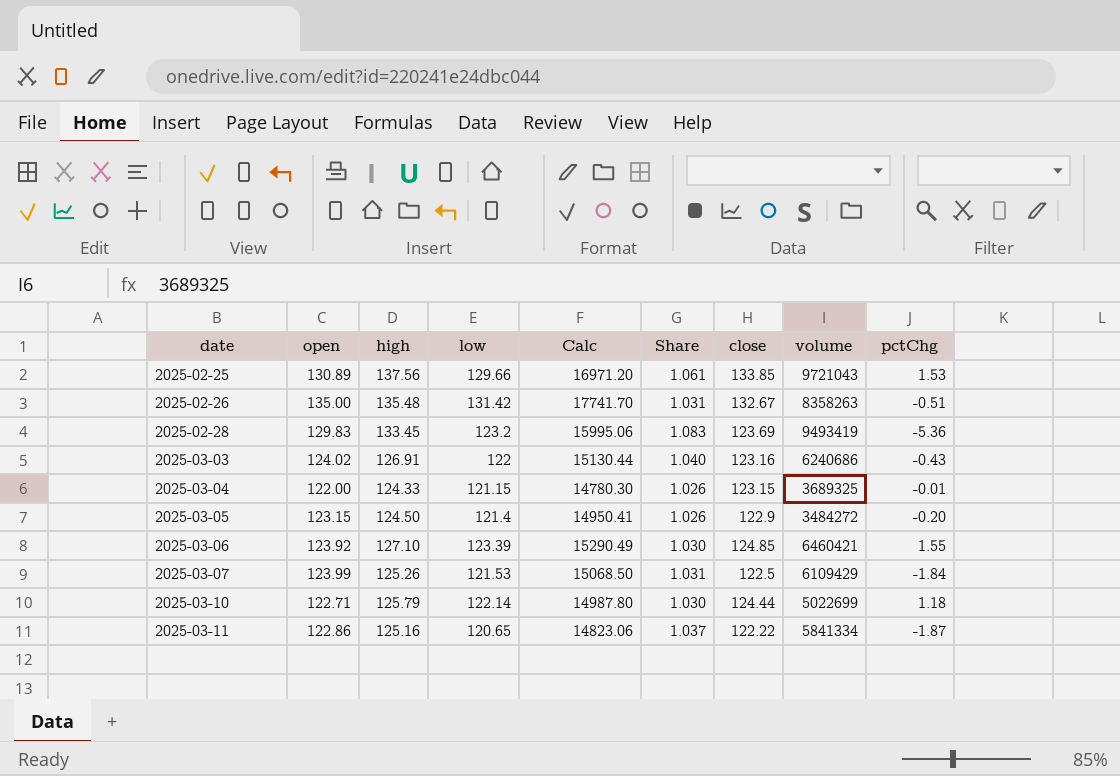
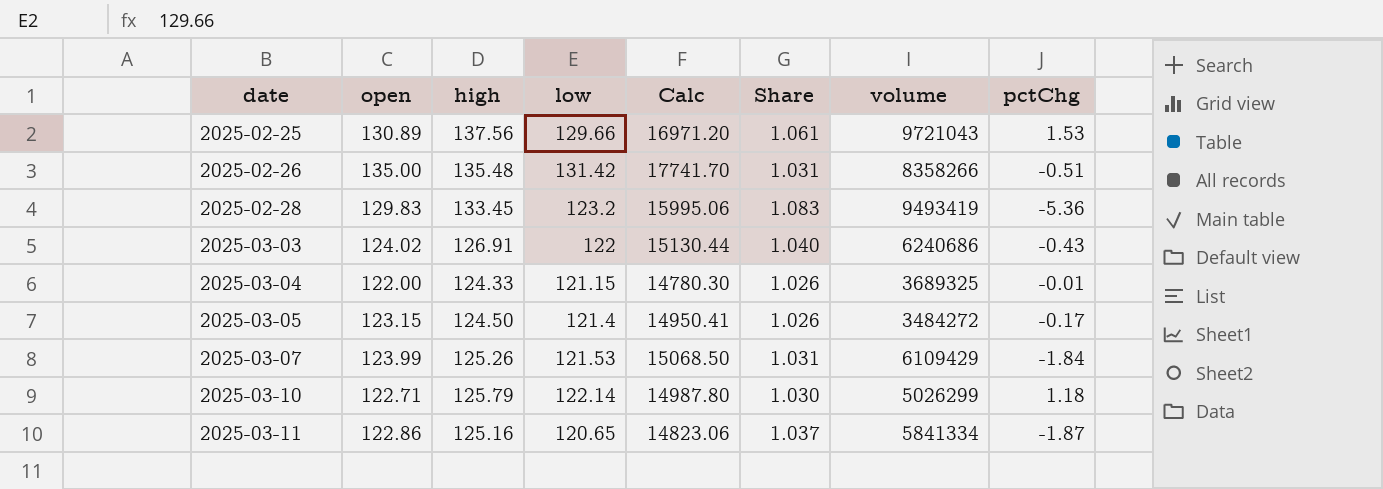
column close | position: 7 -> none
row 2025-03-06: 123.92 | 127.10 | 123.39 | 15290.49 | 1.030 | 124.85 | 6460421 | 1.55 -> none
2025-02-26 | volume: 8358263 -> 8358266
2025-03-05 | pctChg: -0.20 -> -0.17
2025-03-10 | volume: 5022699 -> 5026299

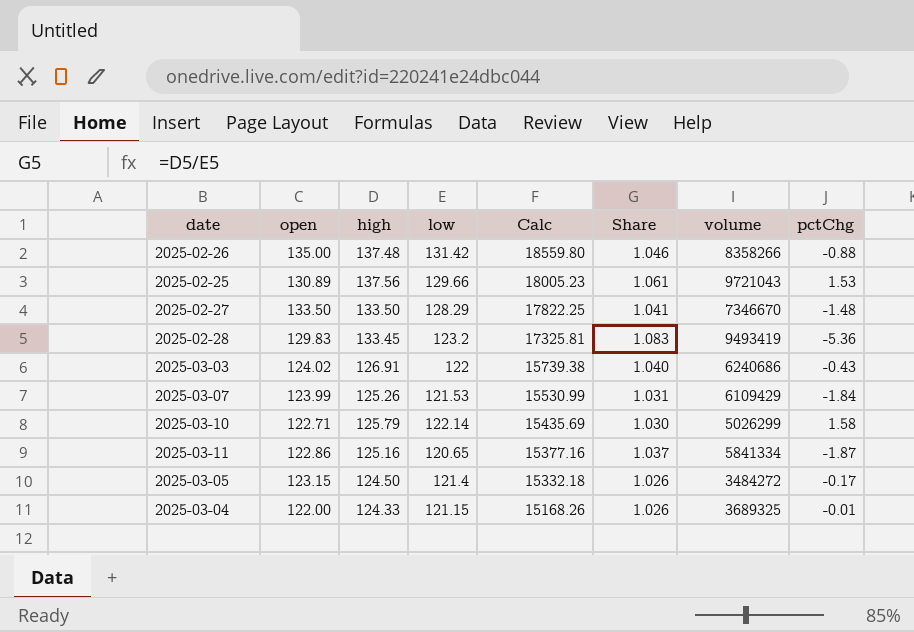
row order: date ascending -> Calc descending
column Calc | formula: [open] * [low] -> [open] * [high]
2025-02-26 | high: 135.48 -> 137.48
2025-02-26 | Share: 1.031 -> 1.046
2025-02-26 | pctChg: -0.51 -> -0.88
row 2025-02-27: none -> 133.50 | 133.50 | 128.29 | 17822.25 | 1.041 | 7346670 | -1.48
2025-03-10 | pctChg: 1.18 -> 1.58

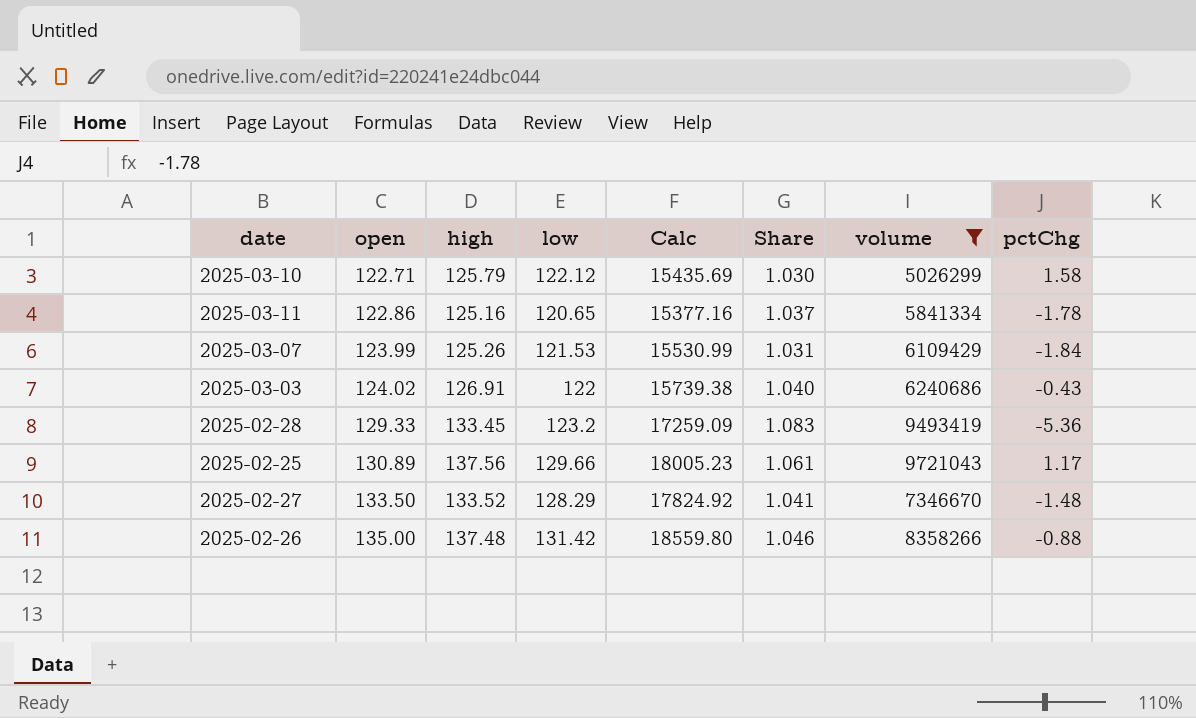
filter: none -> volume >= 5026299
row order: Calc descending -> open ascending
2025-03-10 | low: 122.14 -> 122.12
2025-03-11 | pctChg: -1.87 -> -1.78
2025-02-28 | open: 129.83 -> 129.33
2025-02-28 | Calc: 17325.81 -> 17259.09
2025-02-25 | pctChg: 1.53 -> 1.17
2025-02-27 | high: 133.50 -> 133.52
2025-02-27 | Calc: 17822.25 -> 17824.92

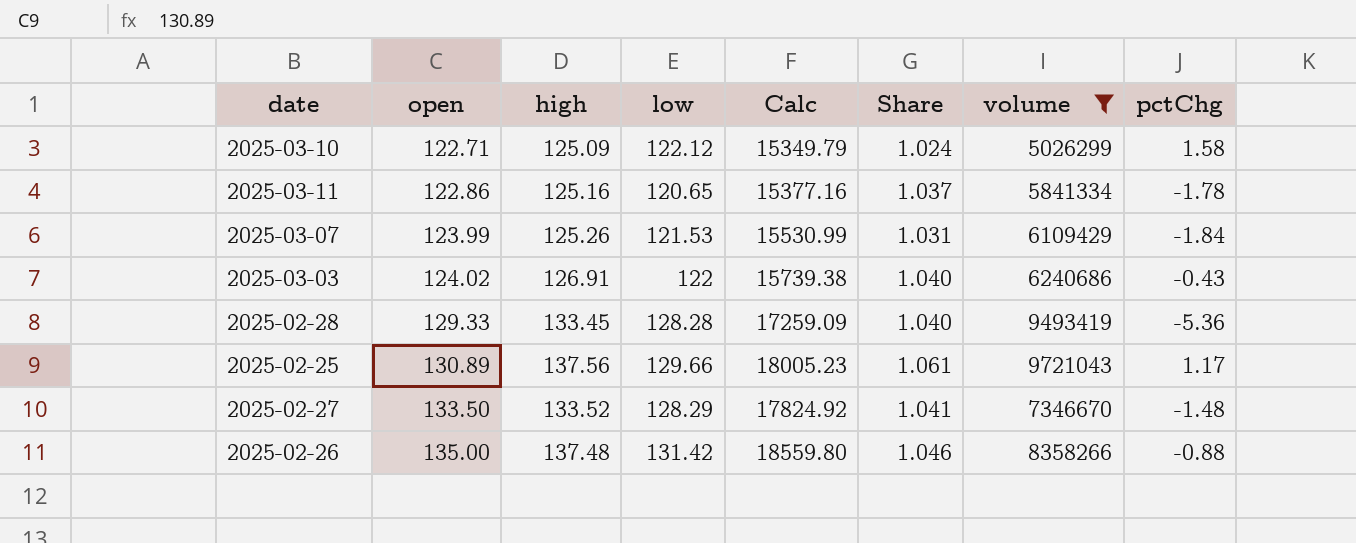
2025-03-10 | high: 125.79 -> 125.09
2025-03-10 | Calc: 15435.69 -> 15349.79
2025-03-10 | Share: 1.030 -> 1.024
2025-02-28 | low: 123.2 -> 128.28
2025-02-28 | Share: 1.083 -> 1.040

